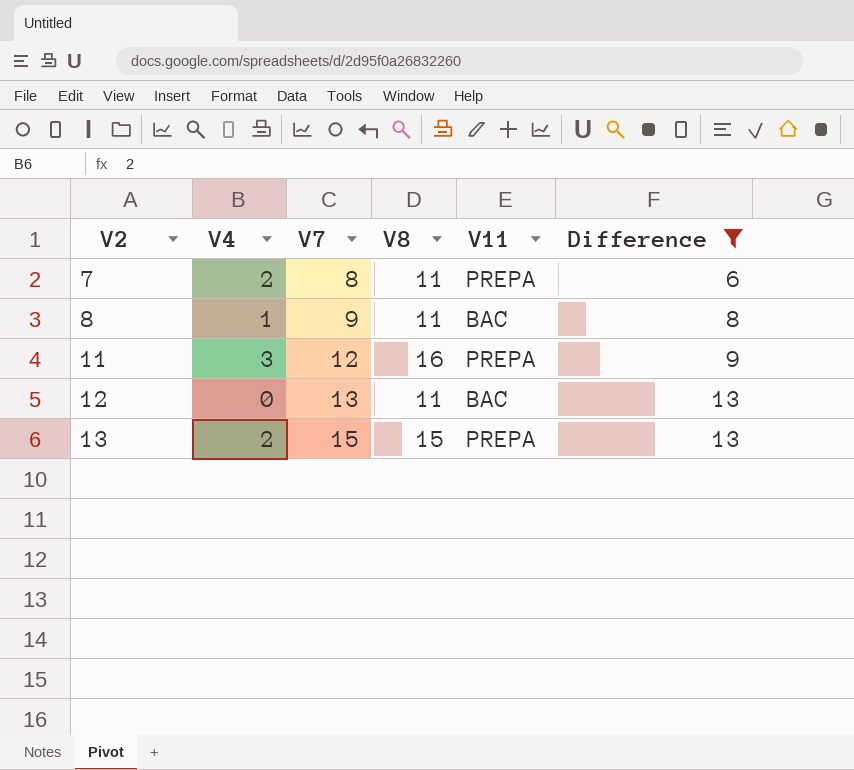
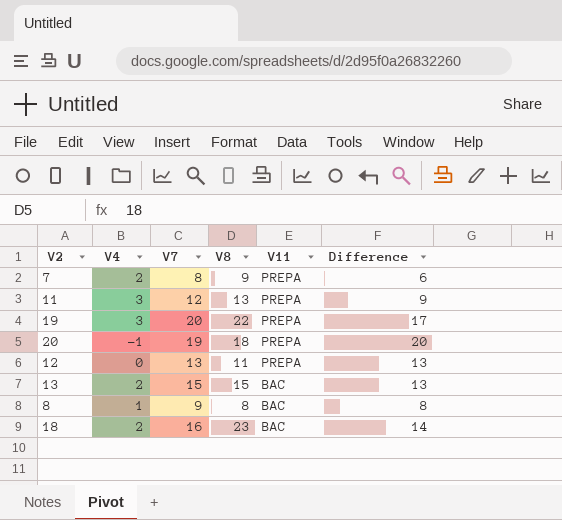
filter: Difference <= 13 -> none
row order: V2 ascending -> V11 descending
7 | V8: 11 -> 9
11 | V8: 16 -> 13
12 | V11: BAC -> PREPA
13 | V11: PREPA -> BAC
8 | V8: 11 -> 8

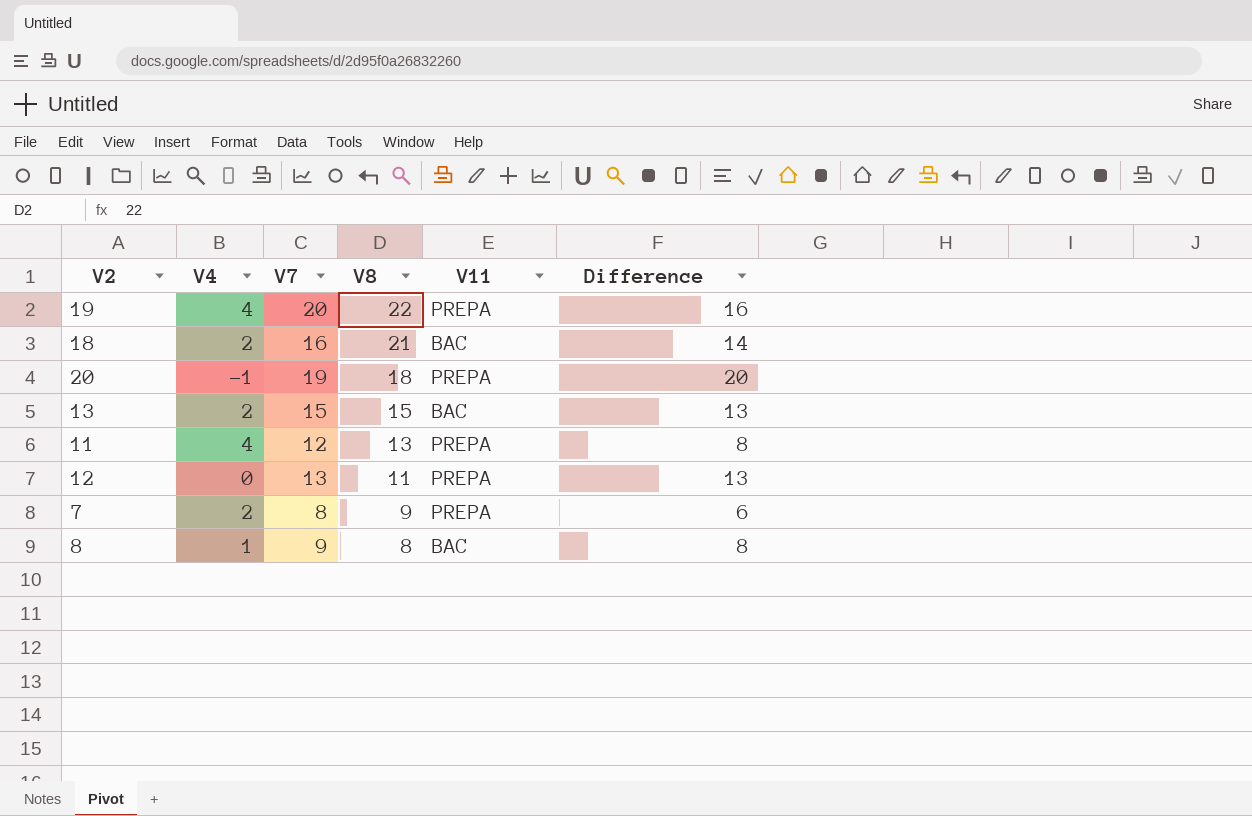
row order: V11 descending -> V8 descending
19 | V4: 3 -> 4
19 | Difference: 17 -> 16
18 | V8: 23 -> 21
11 | V4: 3 -> 4
11 | Difference: 9 -> 8

